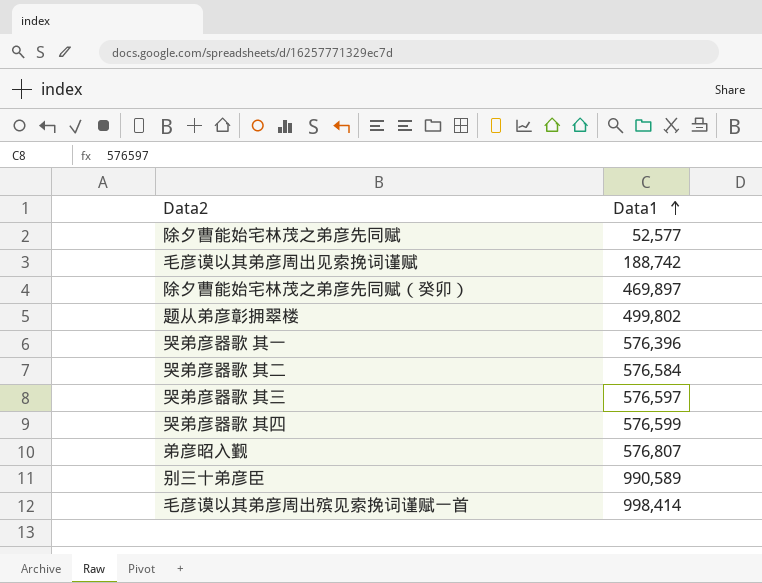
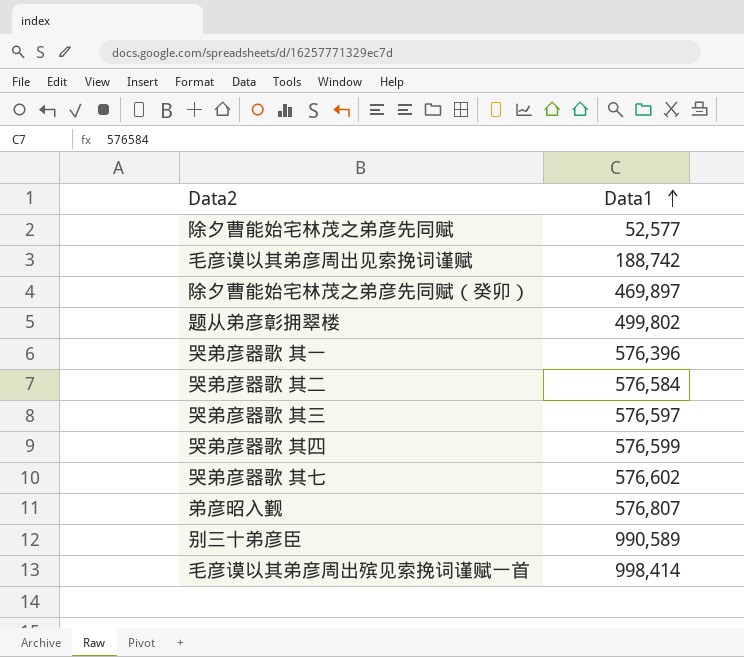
row 哭弟彦器歌 其七: none -> 576,602

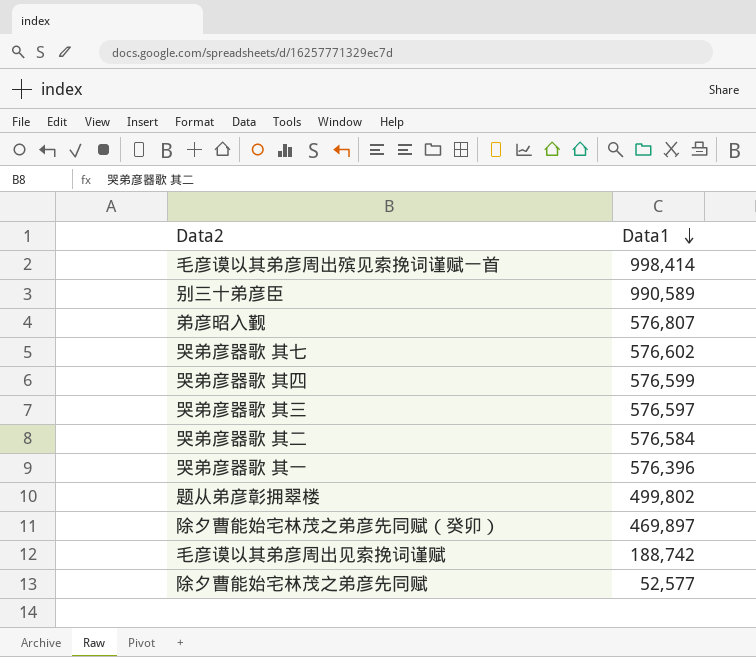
row order: Data1 ascending -> Data1 descending

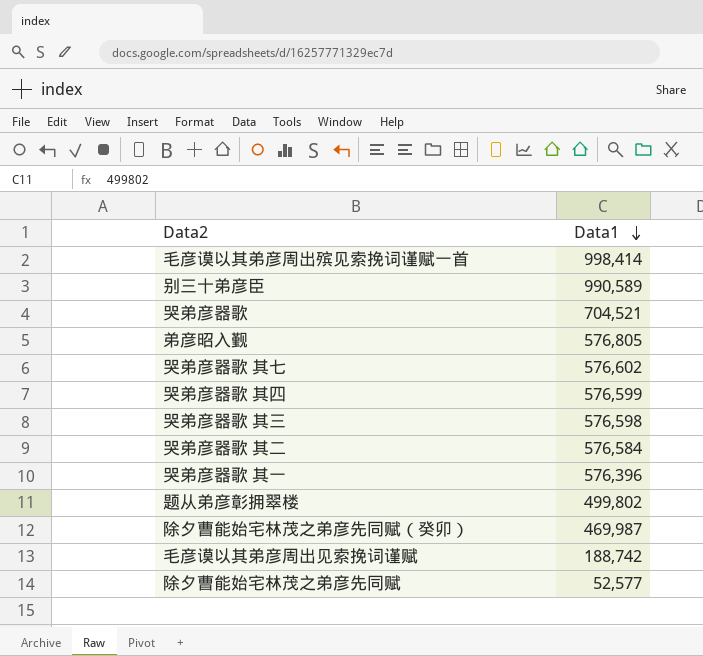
row 哭弟彦器歌: none -> 704,521
弟彦昭入觐 | Data1: 576,807 -> 576,805
哭弟彦器歌 其三 | Data1: 576,597 -> 576,598
除夕曹能始宅林茂之弟彦先同赋（癸卯） | Data1: 469,897 -> 469,987

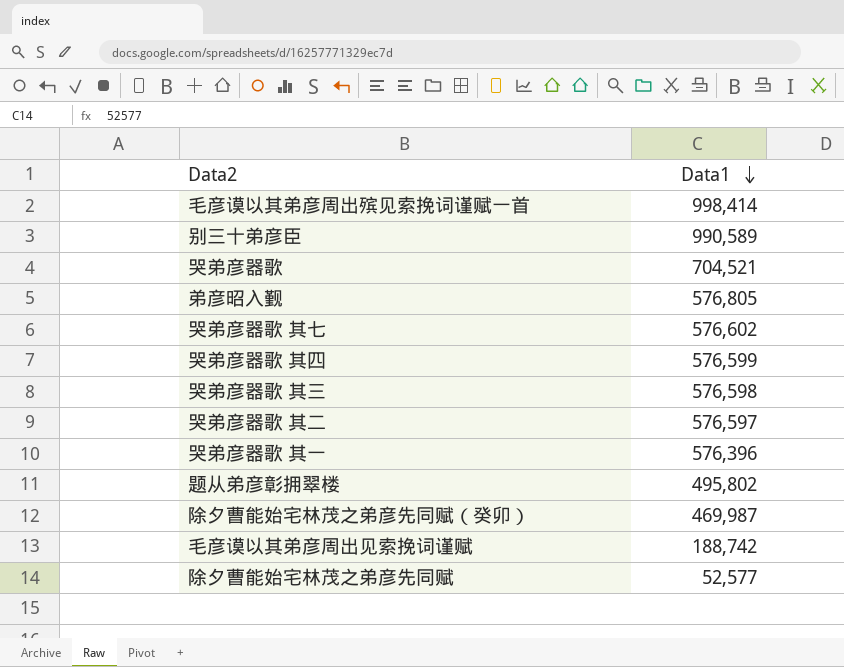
哭弟彦器歌 其二 | Data1: 576,584 -> 576,597
题从弟彦彰拥翠楼 | Data1: 499,802 -> 495,802

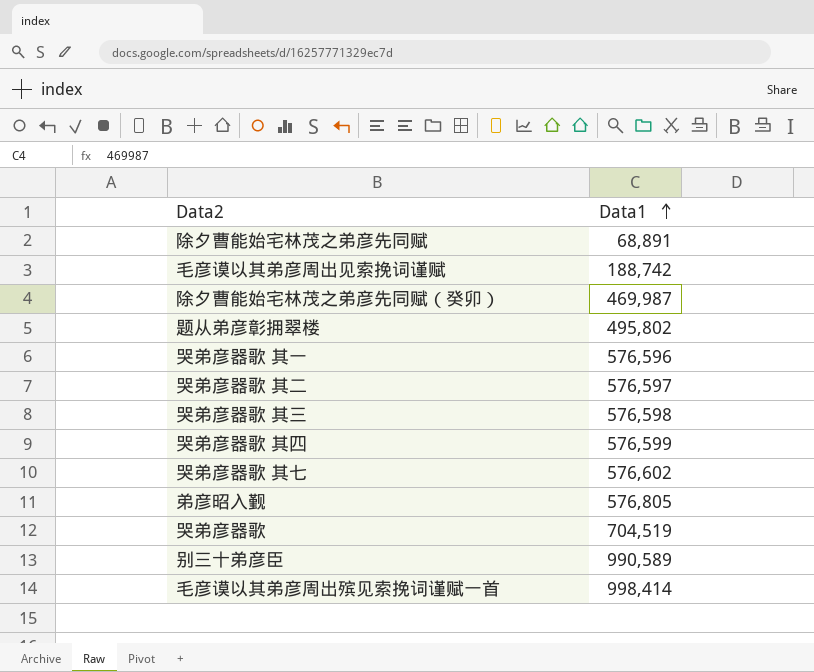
row order: Data1 descending -> Data1 ascending
除夕曹能始宅林茂之弟彦先同赋 | Data1: 52,577 -> 68,891
哭弟彦器歌 其一 | Data1: 576,396 -> 576,596
哭弟彦器歌 | Data1: 704,521 -> 704,519

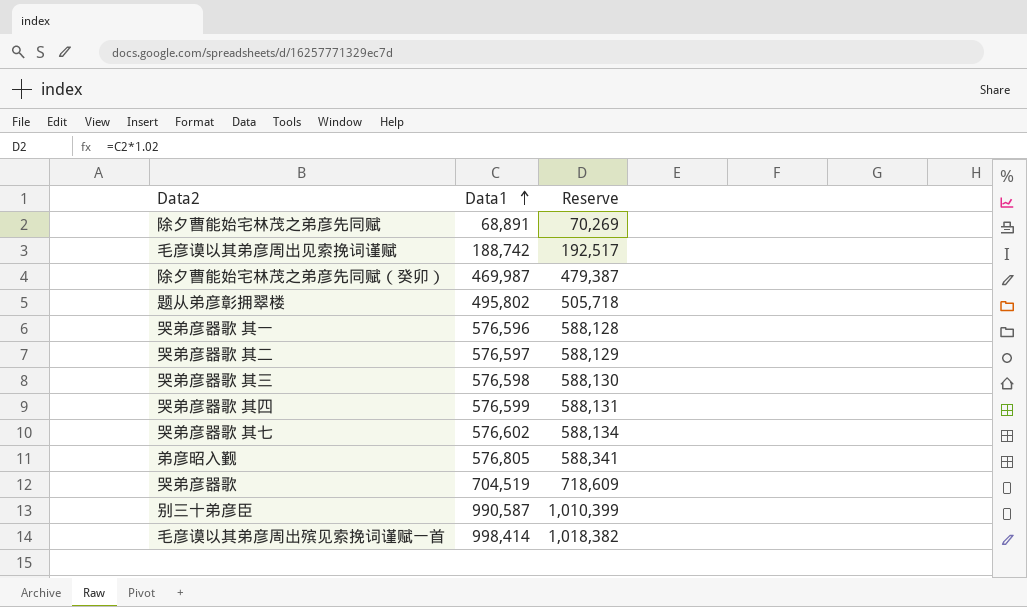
column Reserve | formula: none -> [Data1] * 1.02
别三十弟彦臣 | Data1: 990,589 -> 990,587

